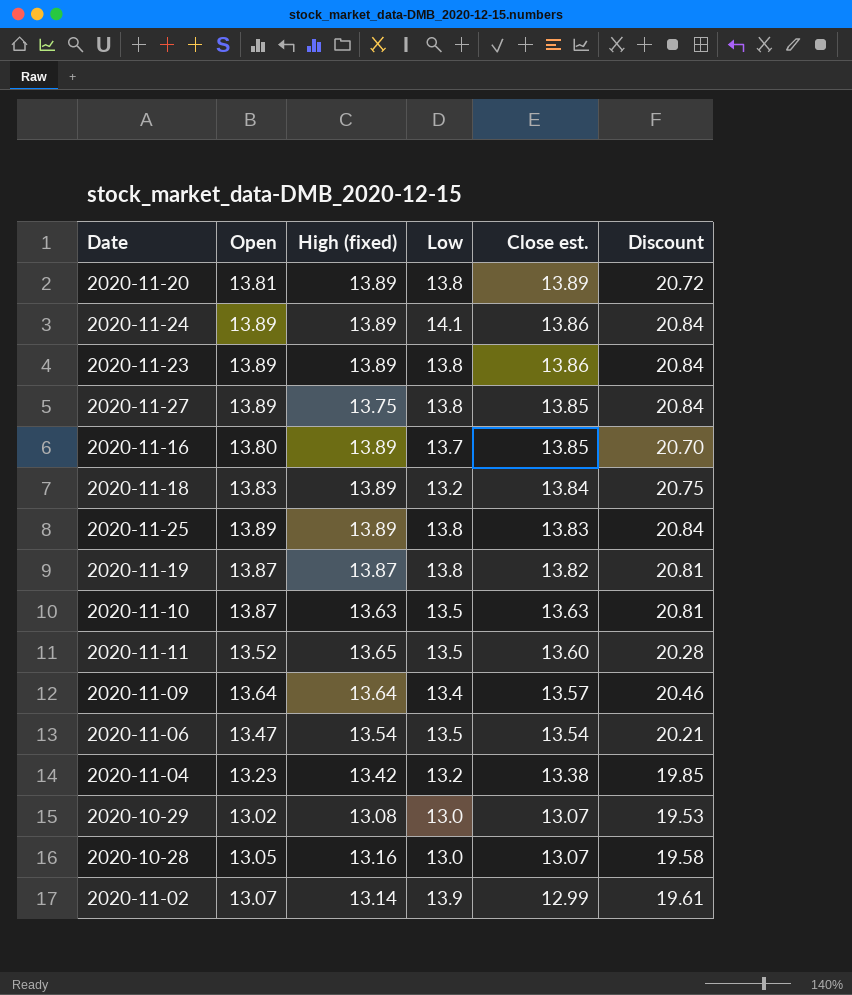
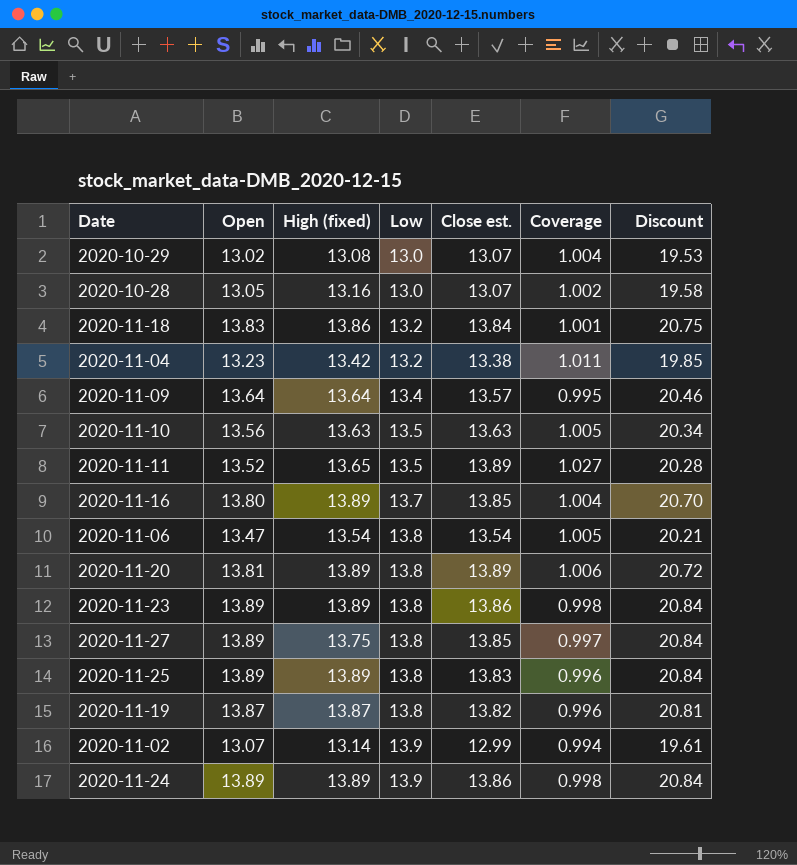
row order: Close est. descending -> Low ascending
column Coverage | formula: none -> [Close est.] / [Open]
2020-11-18 | High (fixed): 13.89 -> 13.86
2020-11-10 | Open: 13.87 -> 13.56
2020-11-10 | Discount: 20.81 -> 20.34
2020-11-11 | Close est.: 13.60 -> 13.89
2020-11-06 | Low: 13.5 -> 13.8
2020-11-24 | Low: 14.1 -> 13.9

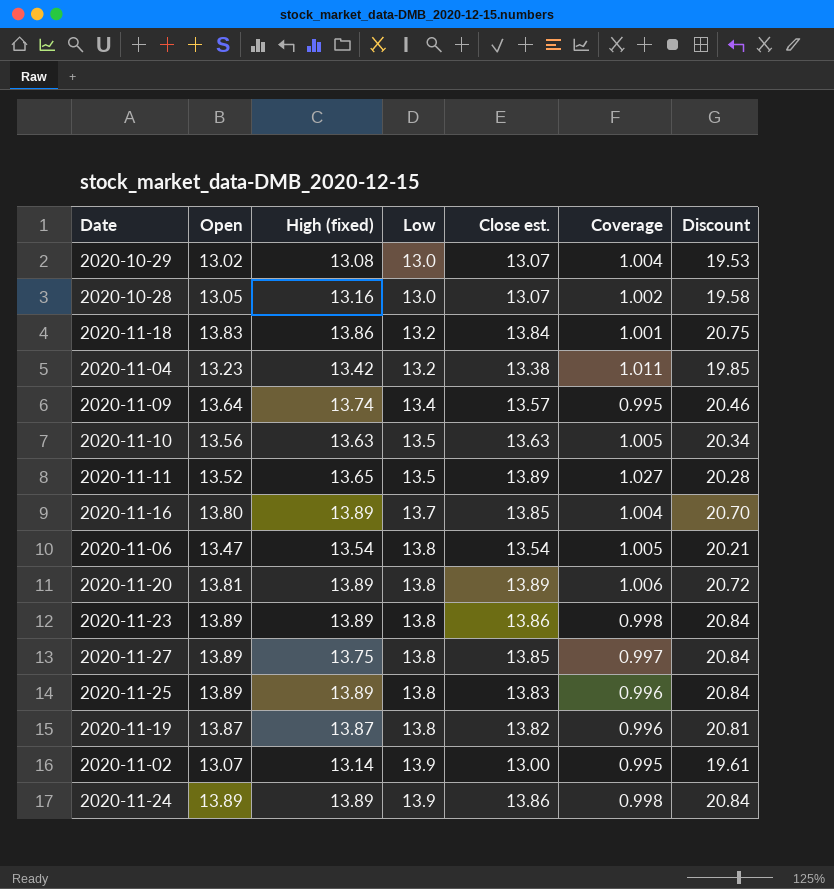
2020-11-09 | High (fixed): 13.64 -> 13.74
2020-11-02 | Close est.: 12.99 -> 13.00
2020-11-02 | Coverage: 0.994 -> 0.995

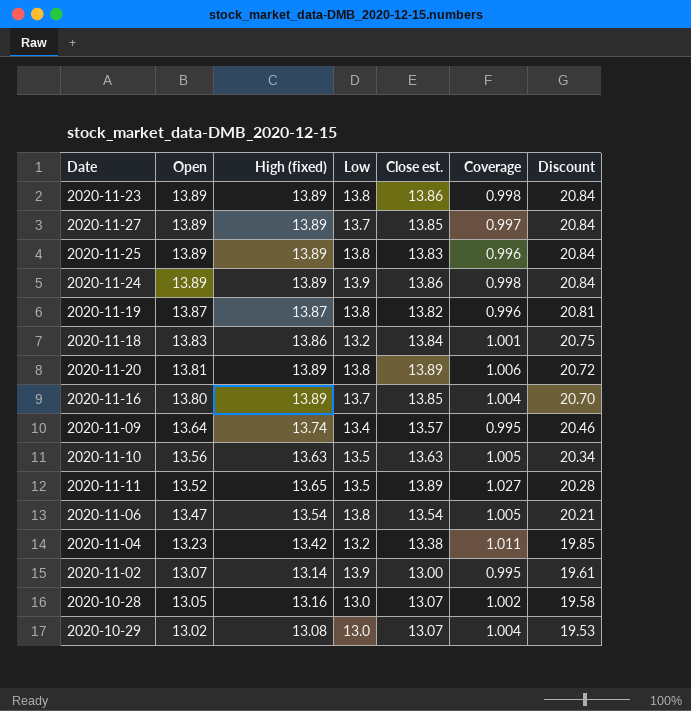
row order: Low ascending -> Open descending
2020-11-27 | High (fixed): 13.75 -> 13.89
2020-11-27 | Low: 13.8 -> 13.7

